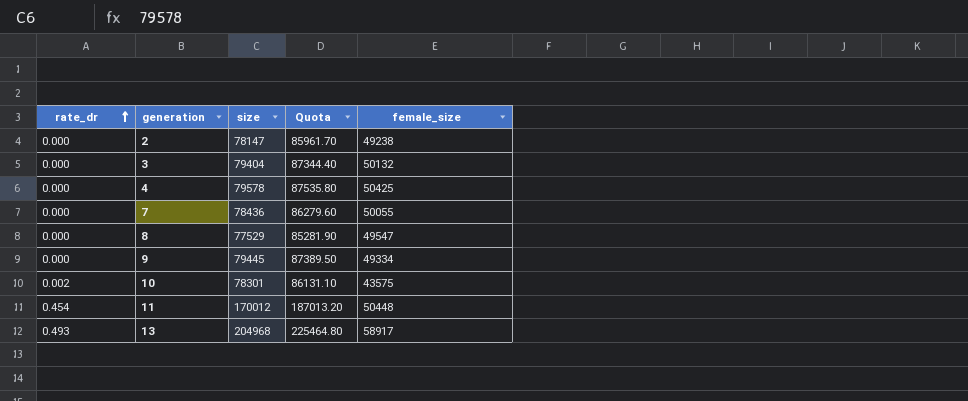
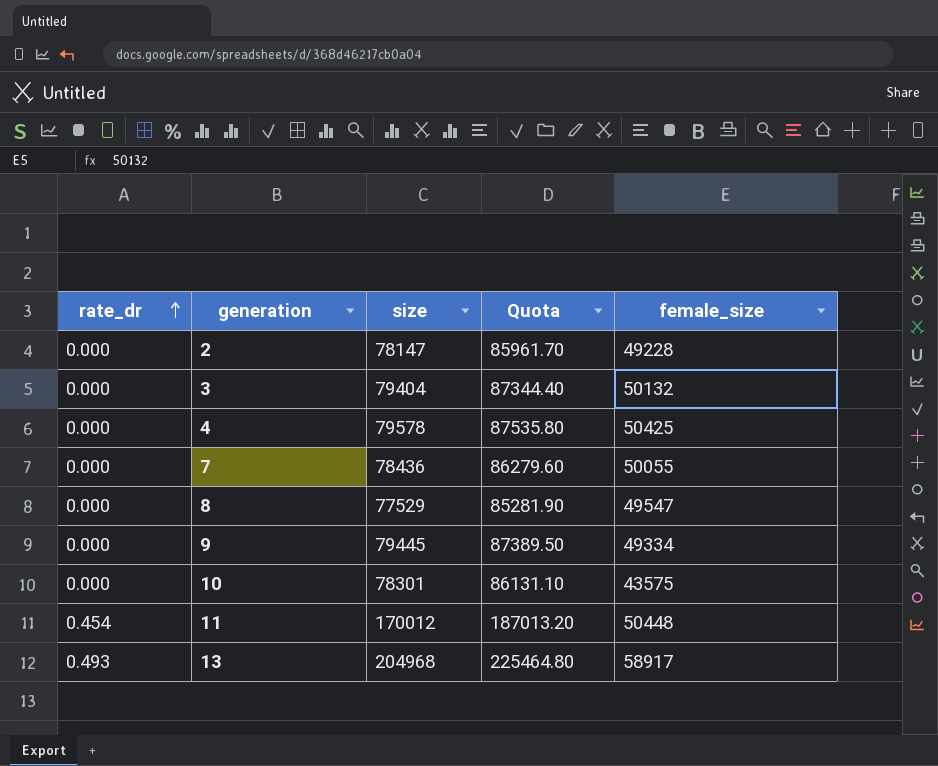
2 | female_size: 49238 -> 49228
10 | rate_dr: 0.002 -> 0.000

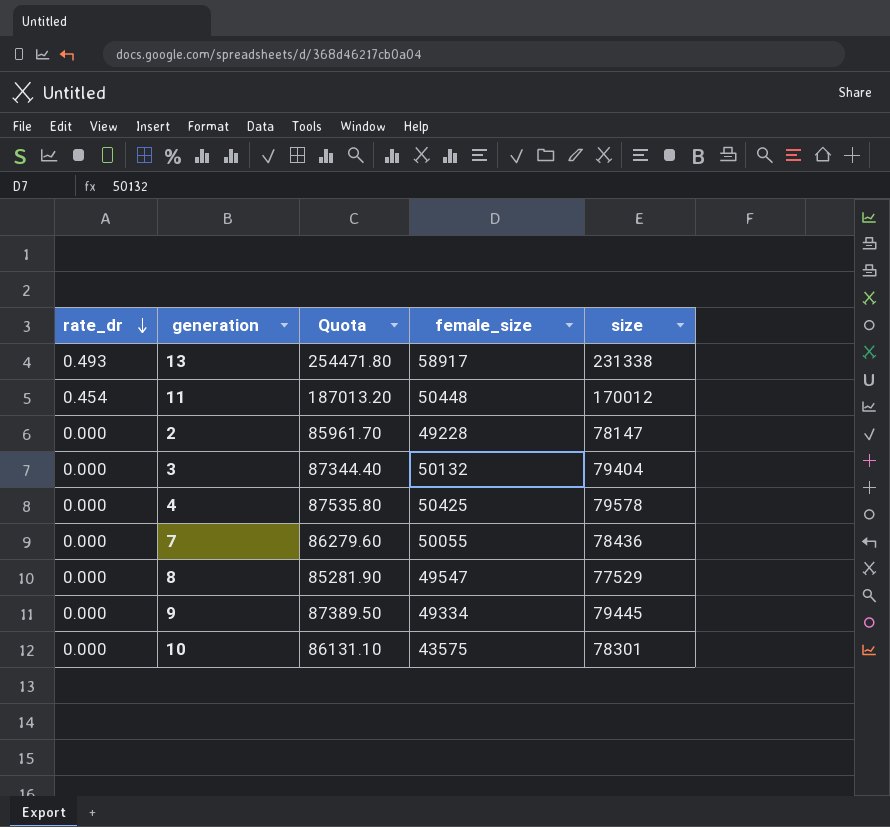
row order: rate_dr ascending -> rate_dr descending
column size | position: 3 -> 5
13 | Quota: 225464.80 -> 254471.80
13 | size: 204968 -> 231338

